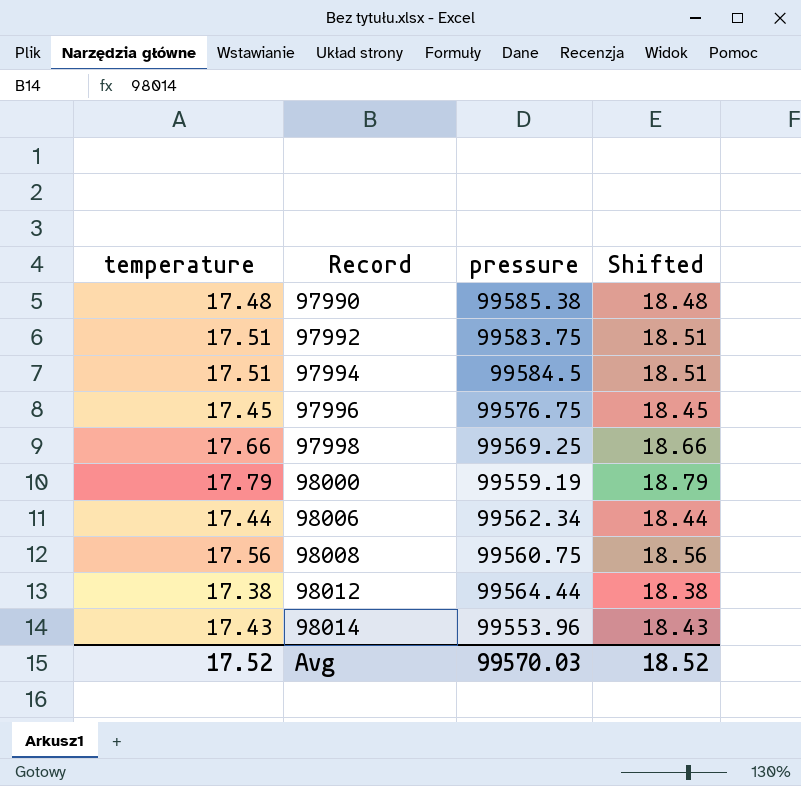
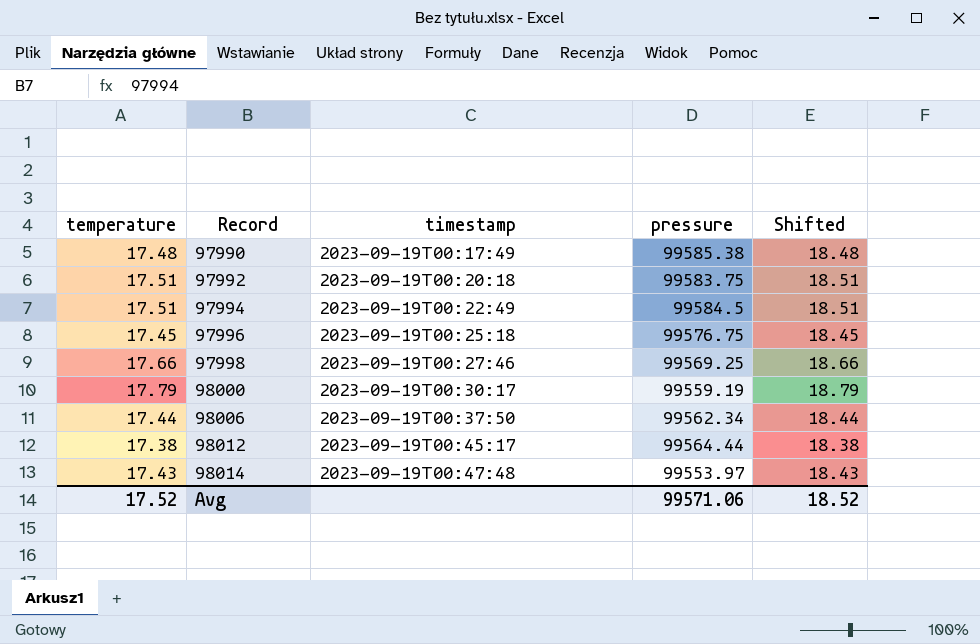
column timestamp | position: none -> 3
row 98008: 17.56 | 99560.75 | 18.56 -> none
98014 | pressure: 99553.96 -> 99553.97
Avg | pressure: 99570.03 -> 99571.06

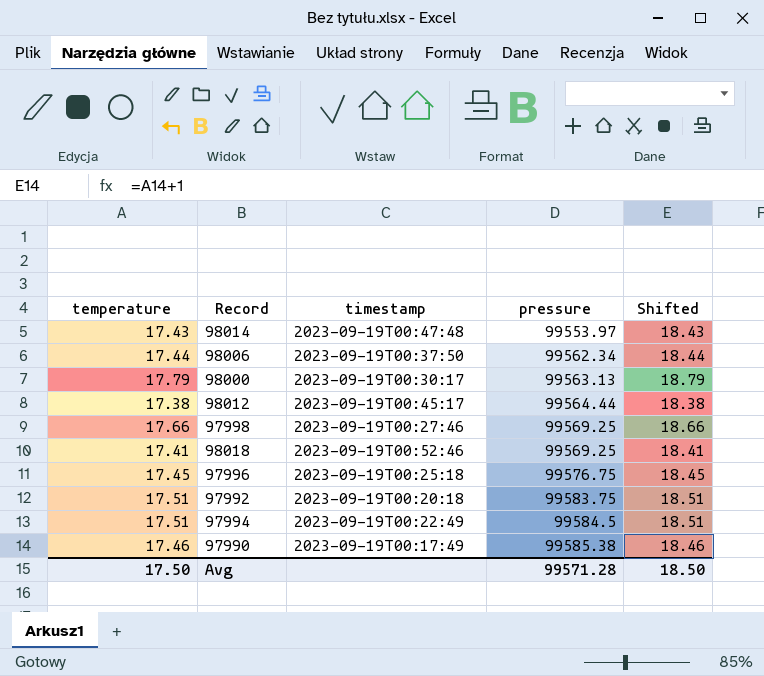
row order: Record ascending -> pressure ascending
98000 | pressure: 99559.19 -> 99563.13
row 98018: none -> 17.41 | 2023-09-19T00:52:46 | 99569.25 | 18.41
97990 | temperature: 17.48 -> 17.46
97990 | Shifted: 18.48 -> 18.46
Avg | temperature: 17.52 -> 17.50
Avg | pressure: 99571.06 -> 99571.28
Avg | Shifted: 18.52 -> 18.50

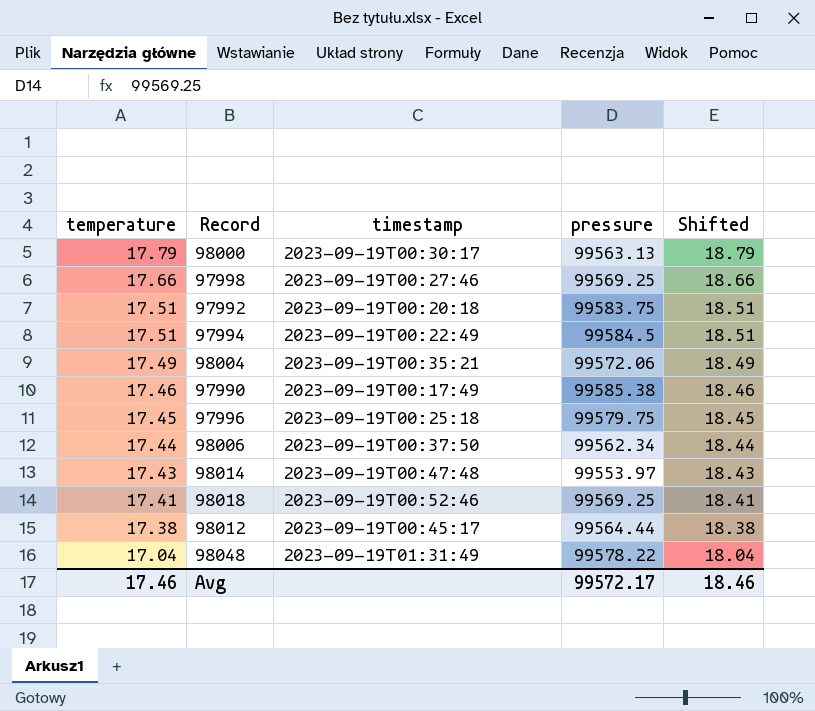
row order: pressure ascending -> temperature descending
row 98004: none -> 17.49 | 2023-09-19T00:35:21 | 99572.06 | 18.49
97996 | pressure: 99576.75 -> 99579.75
row 98048: none -> 17.04 | 2023-09-19T01:31:49 | 99578.22 | 18.04
Avg | temperature: 17.50 -> 17.46
Avg | pressure: 99571.28 -> 99572.17
Avg | Shifted: 18.50 -> 18.46

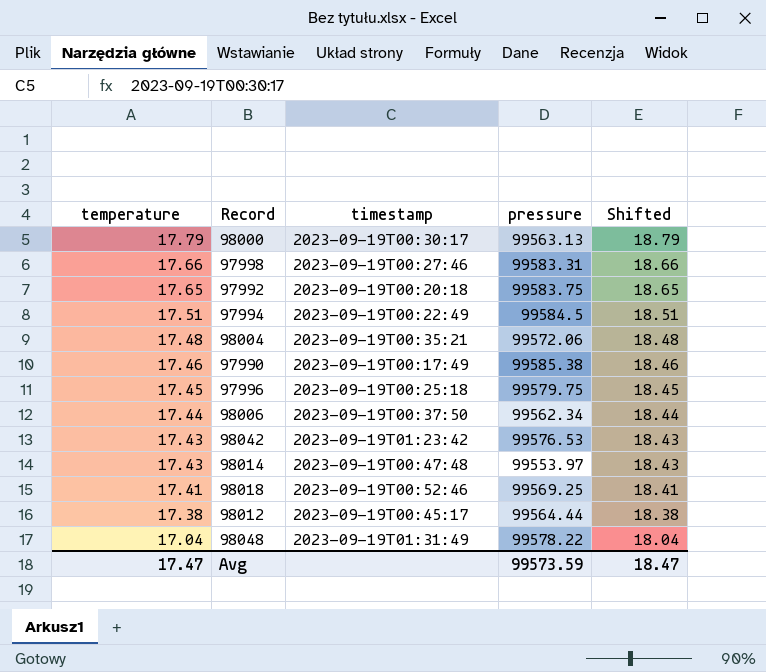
97998 | pressure: 99569.25 -> 99583.31
97992 | temperature: 17.51 -> 17.65
97992 | Shifted: 18.51 -> 18.65
98004 | temperature: 17.49 -> 17.48
98004 | Shifted: 18.49 -> 18.48
row 98042: none -> 17.43 | 2023-09-19T01:23:42 | 99576.53 | 18.43
Avg | temperature: 17.46 -> 17.47
Avg | pressure: 99572.17 -> 99573.59
Avg | Shifted: 18.46 -> 18.47

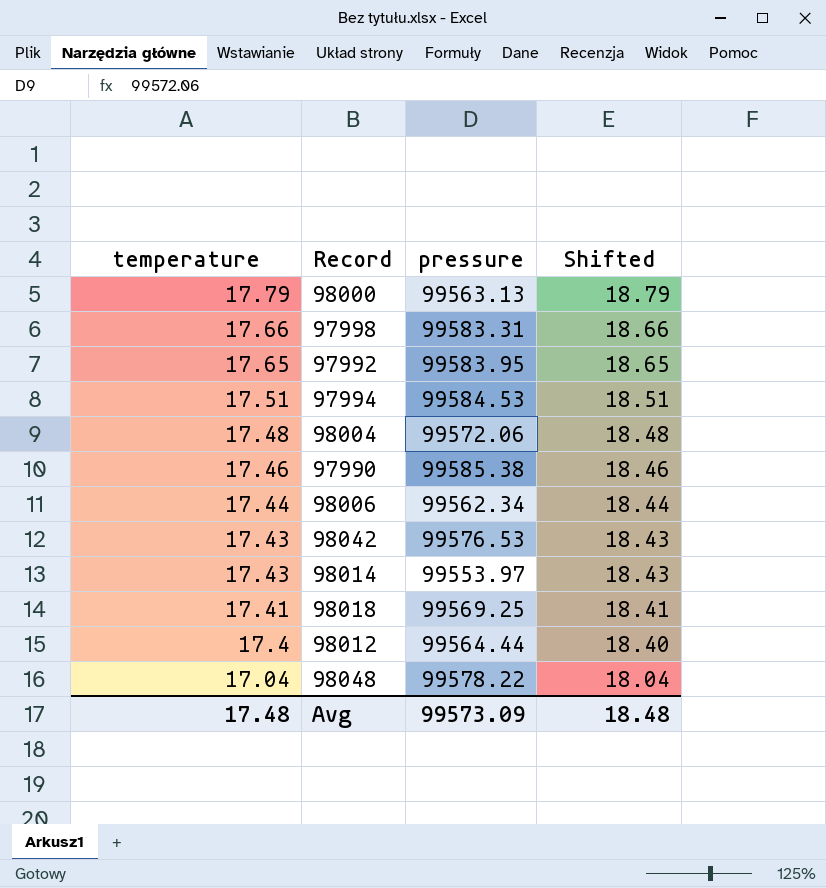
column timestamp | position: 3 -> none
row 97996: 17.45 | 2023-09-19T00:25:18 | 99579.75 | 18.45 -> none
97992 | pressure: 99583.75 -> 99583.95
97994 | pressure: 99584.5 -> 99584.53
98012 | temperature: 17.38 -> 17.4
98012 | Shifted: 18.38 -> 18.40
Avg | temperature: 17.47 -> 17.48
Avg | pressure: 99573.59 -> 99573.09
Avg | Shifted: 18.47 -> 18.48

